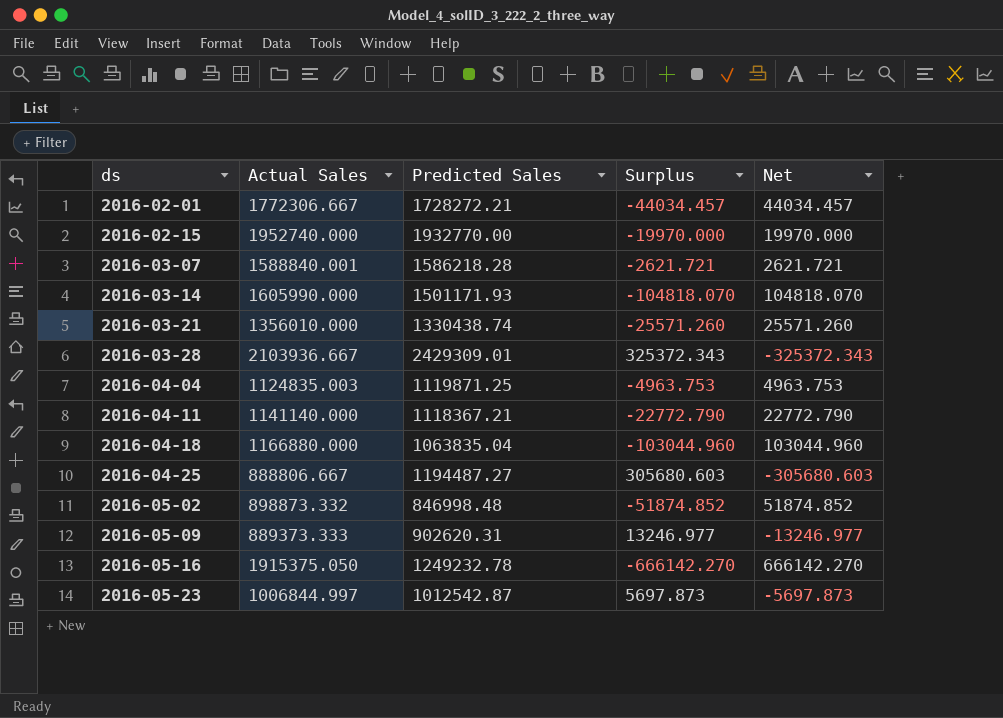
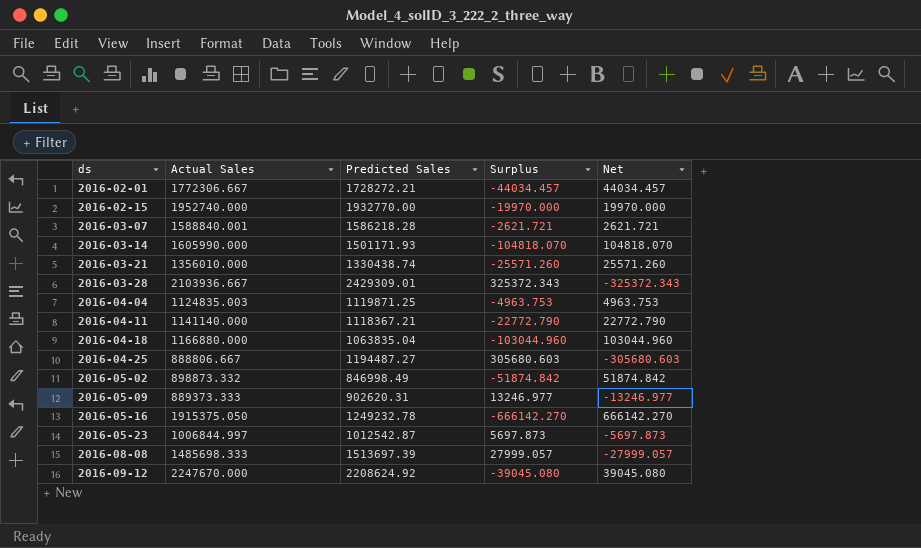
2016-05-02 | Predicted Sales: 846998.48 -> 846998.49
2016-05-02 | Surplus: -51874.852 -> -51874.842
2016-05-02 | Net: 51874.852 -> 51874.842
row 2016-08-08: none -> 1485698.333 | 1513697.39 | 27999.057 | -27999.057
row 2016-09-12: none -> 2247670.000 | 2208624.92 | -39045.080 | 39045.080

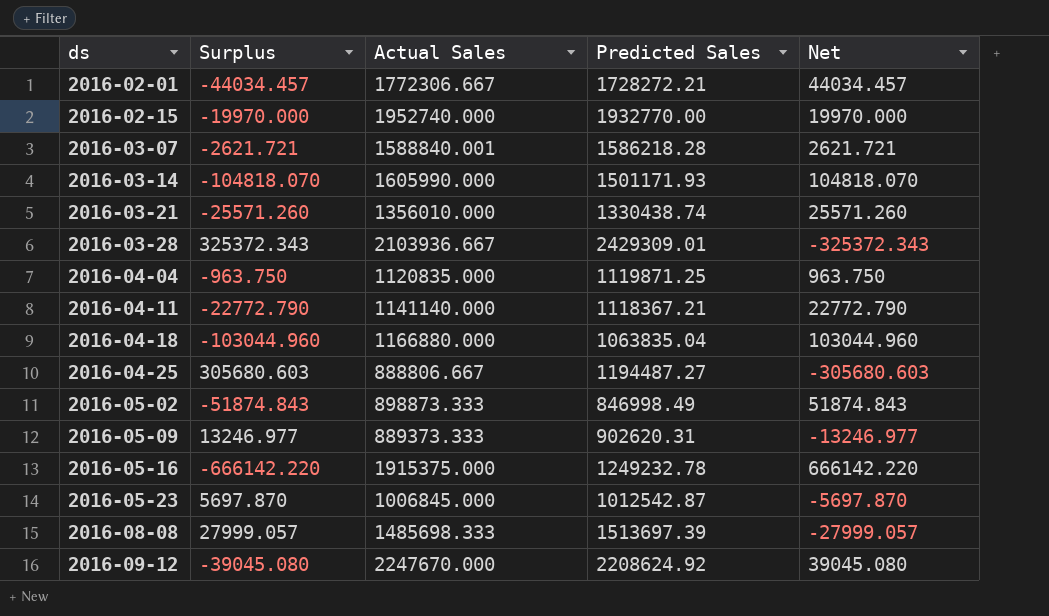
column Surplus | position: 4 -> 2
2016-04-04 | Surplus: -4963.753 -> -963.750
2016-04-04 | Actual Sales: 1124835.003 -> 1120835.000
2016-04-04 | Net: 4963.753 -> 963.750
2016-05-02 | Surplus: -51874.842 -> -51874.843
2016-05-02 | Actual Sales: 898873.332 -> 898873.333
2016-05-02 | Net: 51874.842 -> 51874.843
2016-05-16 | Surplus: -666142.270 -> -666142.220
2016-05-16 | Actual Sales: 1915375.050 -> 1915375.000
2016-05-16 | Net: 666142.270 -> 666142.220
2016-05-23 | Surplus: 5697.873 -> 5697.870
2016-05-23 | Actual Sales: 1006844.997 -> 1006845.000
2016-05-23 | Net: -5697.873 -> -5697.870

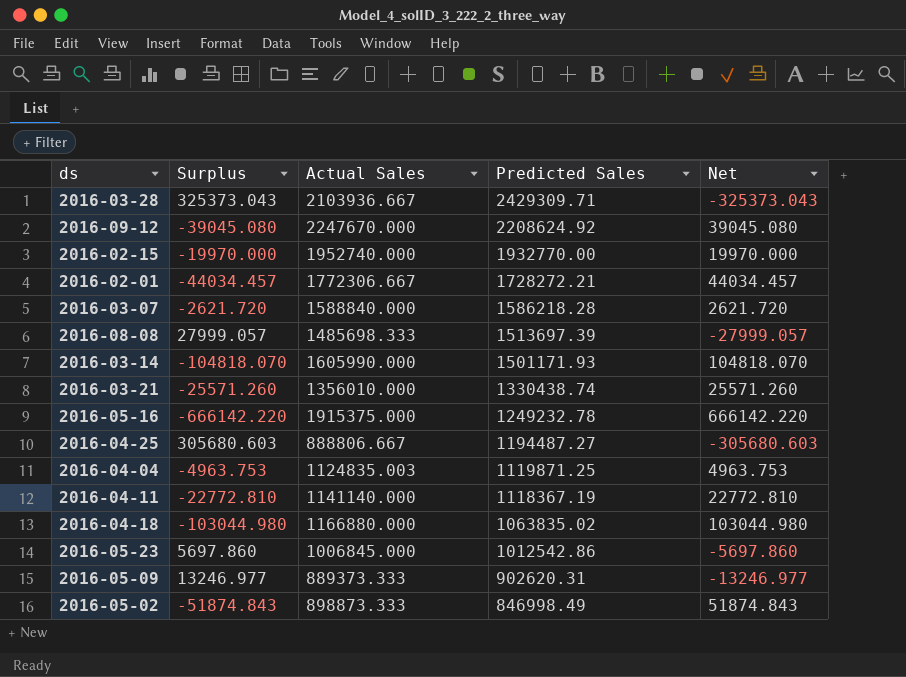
row order: ds ascending -> Predicted Sales descending
2016-03-28 | Surplus: 325372.343 -> 325373.043
2016-03-28 | Predicted Sales: 2429309.01 -> 2429309.71
2016-03-28 | Net: -325372.343 -> -325373.043
2016-03-07 | Surplus: -2621.721 -> -2621.720
2016-03-07 | Actual Sales: 1588840.001 -> 1588840.000
2016-03-07 | Net: 2621.721 -> 2621.720
2016-04-04 | Surplus: -963.750 -> -4963.753
2016-04-04 | Actual Sales: 1120835.000 -> 1124835.003
2016-04-04 | Net: 963.750 -> 4963.753
2016-04-11 | Surplus: -22772.790 -> -22772.810
2016-04-11 | Predicted Sales: 1118367.21 -> 1118367.19
2016-04-11 | Net: 22772.790 -> 22772.810
2016-04-18 | Surplus: -103044.960 -> -103044.980
2016-04-18 | Predicted Sales: 1063835.04 -> 1063835.02
2016-04-18 | Net: 103044.960 -> 103044.980
2016-05-23 | Surplus: 5697.870 -> 5697.860
2016-05-23 | Predicted Sales: 1012542.87 -> 1012542.86
2016-05-23 | Net: -5697.870 -> -5697.860

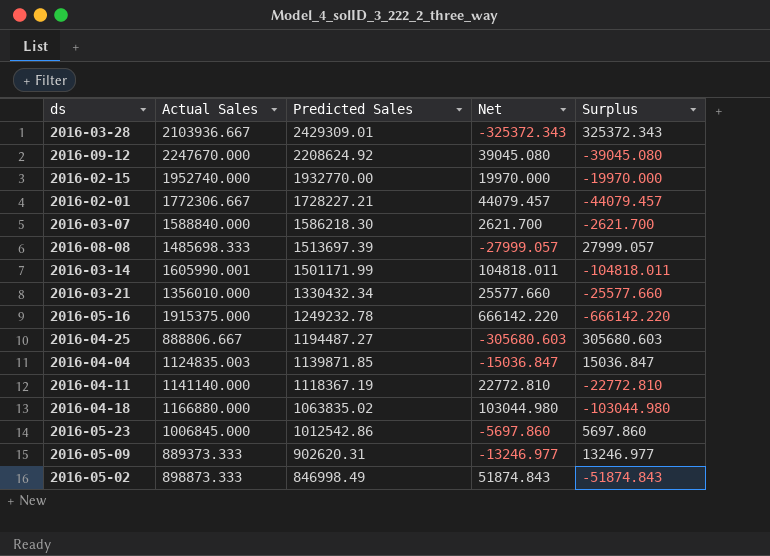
column Surplus | position: 2 -> 5
2016-03-28 | Predicted Sales: 2429309.71 -> 2429309.01
2016-03-28 | Net: -325373.043 -> -325372.343
2016-03-28 | Surplus: 325373.043 -> 325372.343
2016-02-01 | Predicted Sales: 1728272.21 -> 1728227.21
2016-02-01 | Net: 44034.457 -> 44079.457
2016-02-01 | Surplus: -44034.457 -> -44079.457
2016-03-07 | Predicted Sales: 1586218.28 -> 1586218.30
2016-03-07 | Net: 2621.720 -> 2621.700
2016-03-07 | Surplus: -2621.720 -> -2621.700
2016-03-14 | Actual Sales: 1605990.000 -> 1605990.001
2016-03-14 | Predicted Sales: 1501171.93 -> 1501171.99
2016-03-14 | Net: 104818.070 -> 104818.011
2016-03-14 | Surplus: -104818.070 -> -104818.011
2016-03-21 | Predicted Sales: 1330438.74 -> 1330432.34
2016-03-21 | Net: 25571.260 -> 25577.660
2016-03-21 | Surplus: -25571.260 -> -25577.660
2016-04-04 | Predicted Sales: 1119871.25 -> 1139871.85
2016-04-04 | Net: 4963.753 -> -15036.847
2016-04-04 | Surplus: -4963.753 -> 15036.847

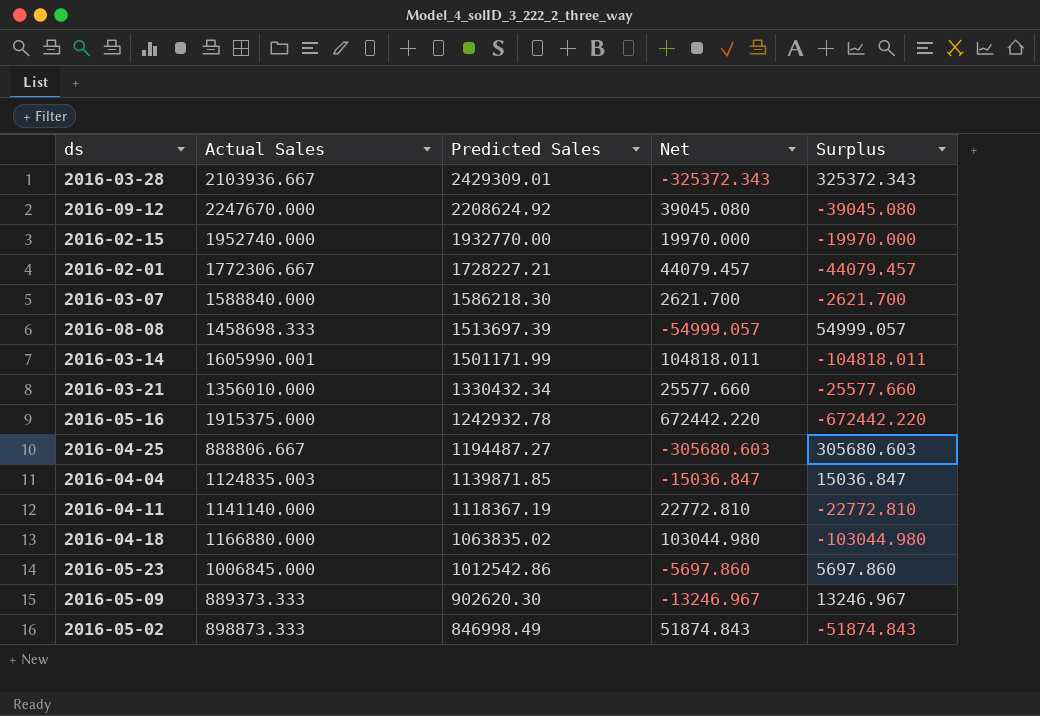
2016-08-08 | Actual Sales: 1485698.333 -> 1458698.333
2016-08-08 | Net: -27999.057 -> -54999.057
2016-08-08 | Surplus: 27999.057 -> 54999.057
2016-05-16 | Predicted Sales: 1249232.78 -> 1242932.78
2016-05-16 | Net: 666142.220 -> 672442.220
2016-05-16 | Surplus: -666142.220 -> -672442.220
2016-05-09 | Predicted Sales: 902620.31 -> 902620.30
2016-05-09 | Net: -13246.977 -> -13246.967
2016-05-09 | Surplus: 13246.977 -> 13246.967

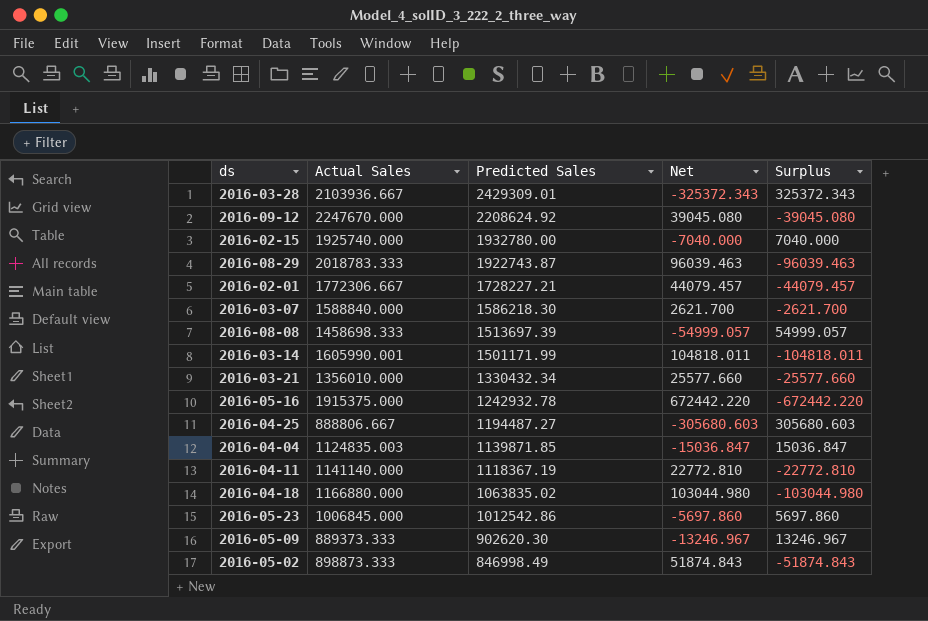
2016-02-15 | Actual Sales: 1952740.000 -> 1925740.000
2016-02-15 | Predicted Sales: 1932770.00 -> 1932780.00
2016-02-15 | Net: 19970.000 -> -7040.000
2016-02-15 | Surplus: -19970.000 -> 7040.000
row 2016-08-29: none -> 2018783.333 | 1922743.87 | 96039.463 | -96039.463

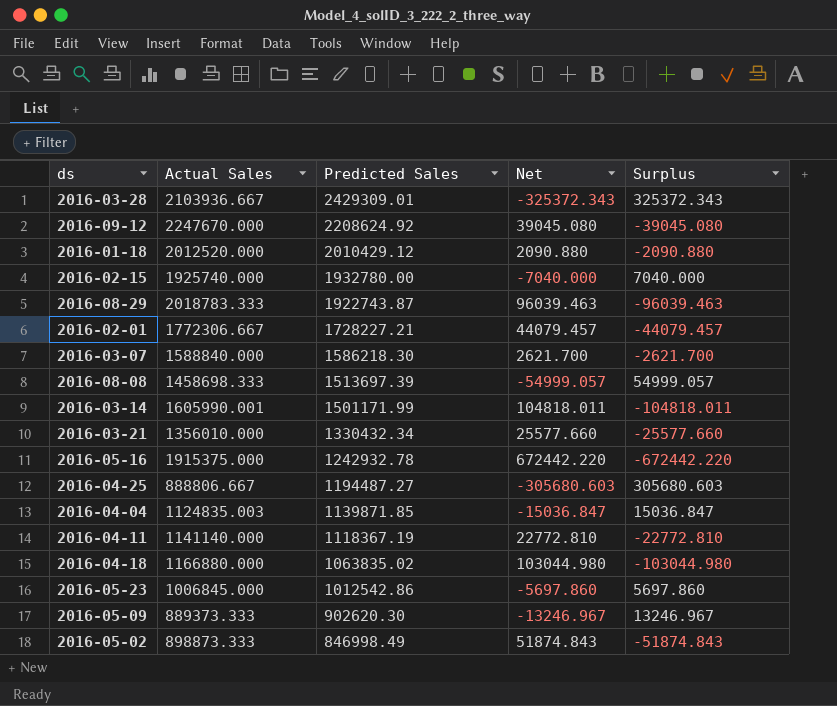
row 2016-01-18: none -> 2012520.000 | 2010429.12 | 2090.880 | -2090.880

